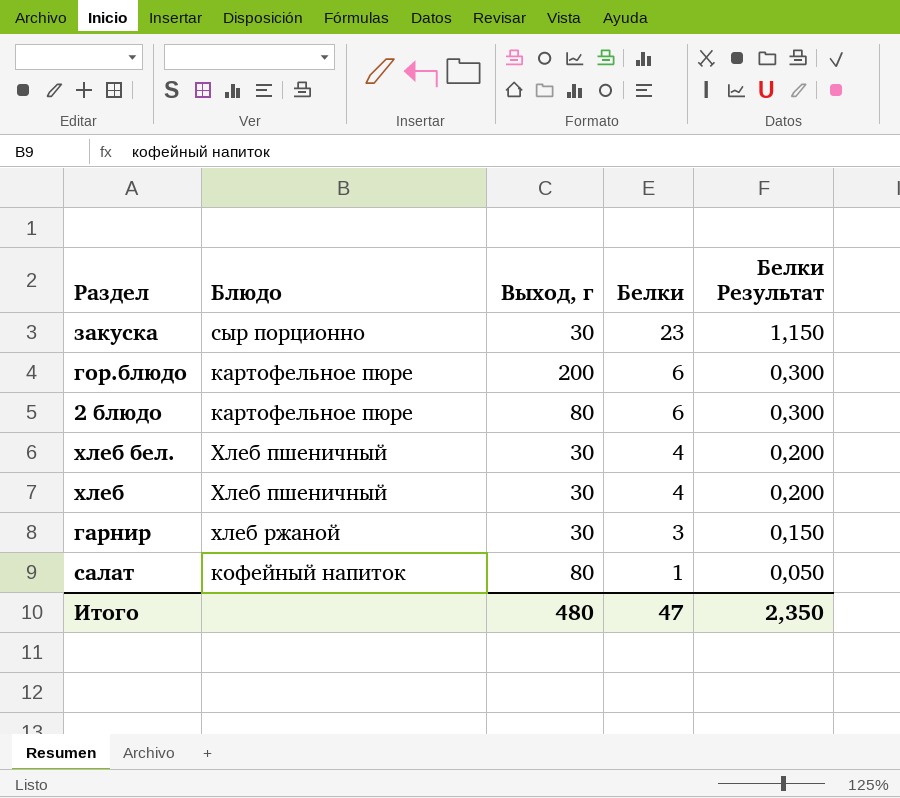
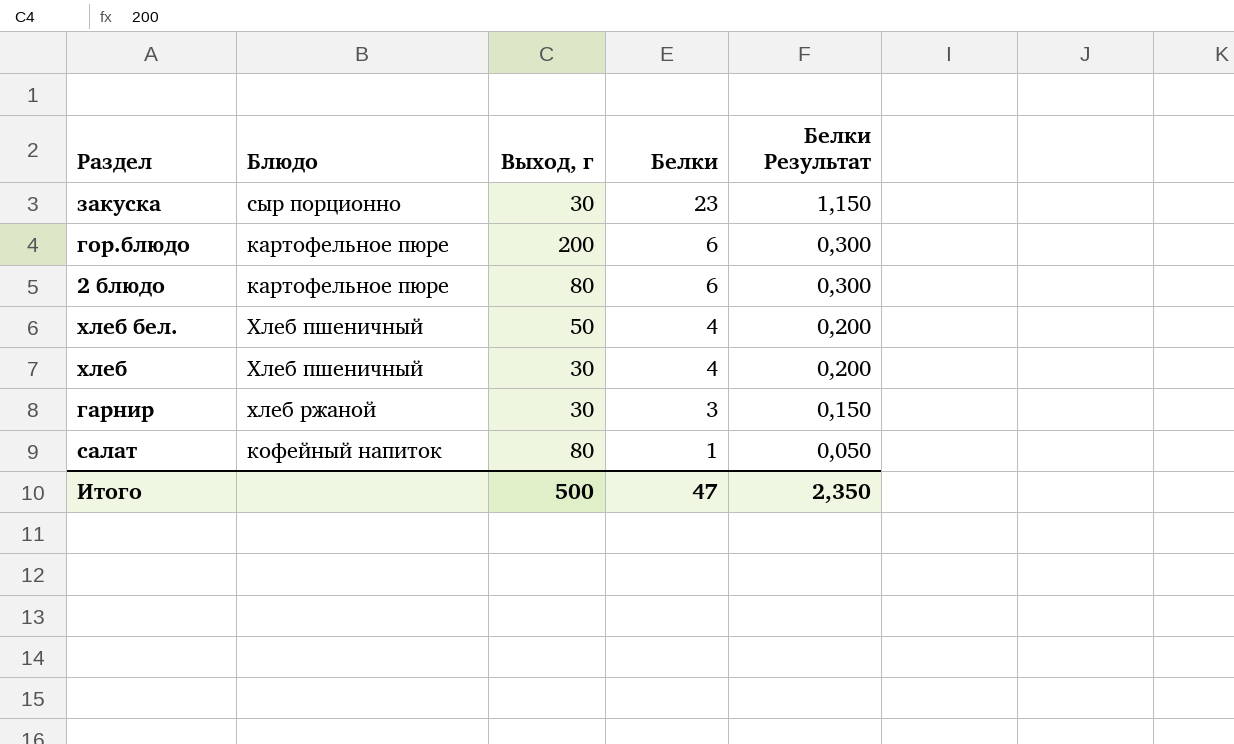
хлеб бел. | Выход, г: 30 -> 50
Итого | Выход, г: 480 -> 500

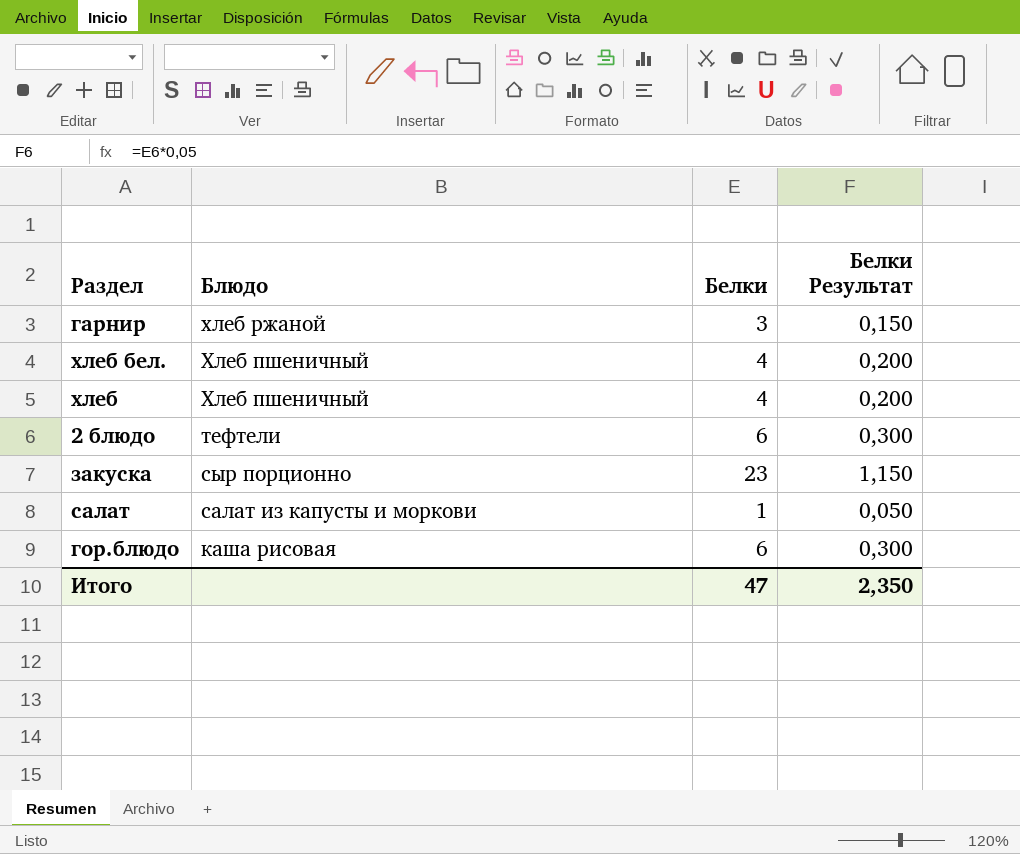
row order: Белки descending -> Блюдо descending
column Выход, г | position: 3 -> none
2 блюдо | Блюдо: картофельное пюре -> тефтели
салат | Блюдо: кофейный напиток -> салат из капусты и моркови
гор.блюдо | Блюдо: картофельное пюре -> каша рисовая

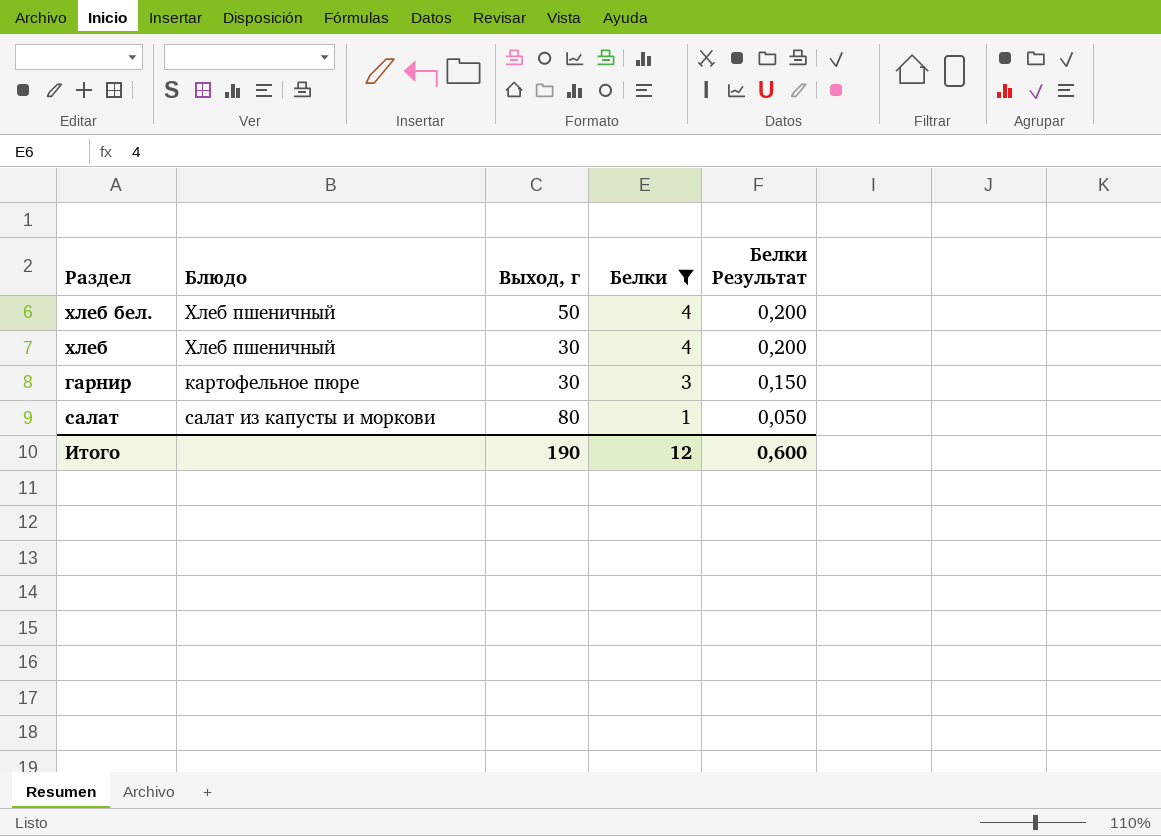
filter: none -> Белки <= 4
row order: Блюдо descending -> Белки descending
column Выход, г | position: none -> 3
гарнир | Блюдо: хлеб ржаной -> картофельное пюре
Итого | Белки: 47 -> 12
Итого | Белки Результат: 2,350 -> 0,600

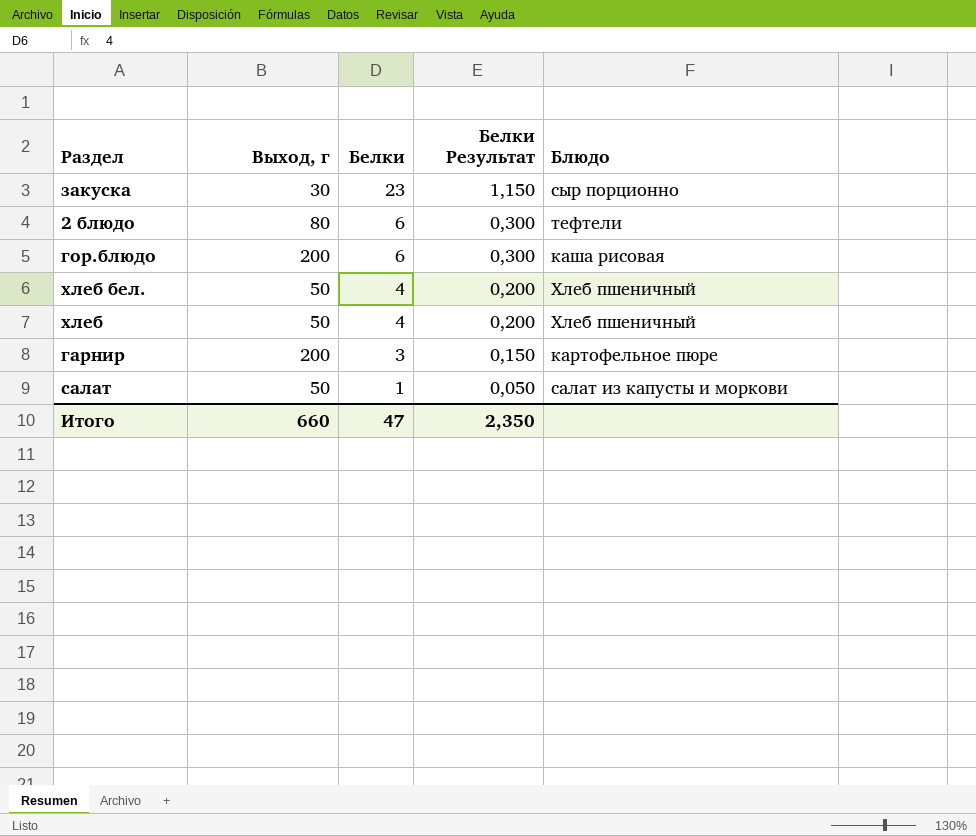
filter: Белки <= 4 -> none
column Блюдо | position: 2 -> 5
хлеб | Выход, г: 30 -> 50
гарнир | Выход, г: 30 -> 200
салат | Выход, г: 80 -> 50
Итого | Выход, г: 190 -> 660
Итого | Белки: 12 -> 47
Итого | Белки Результат: 0,600 -> 2,350

